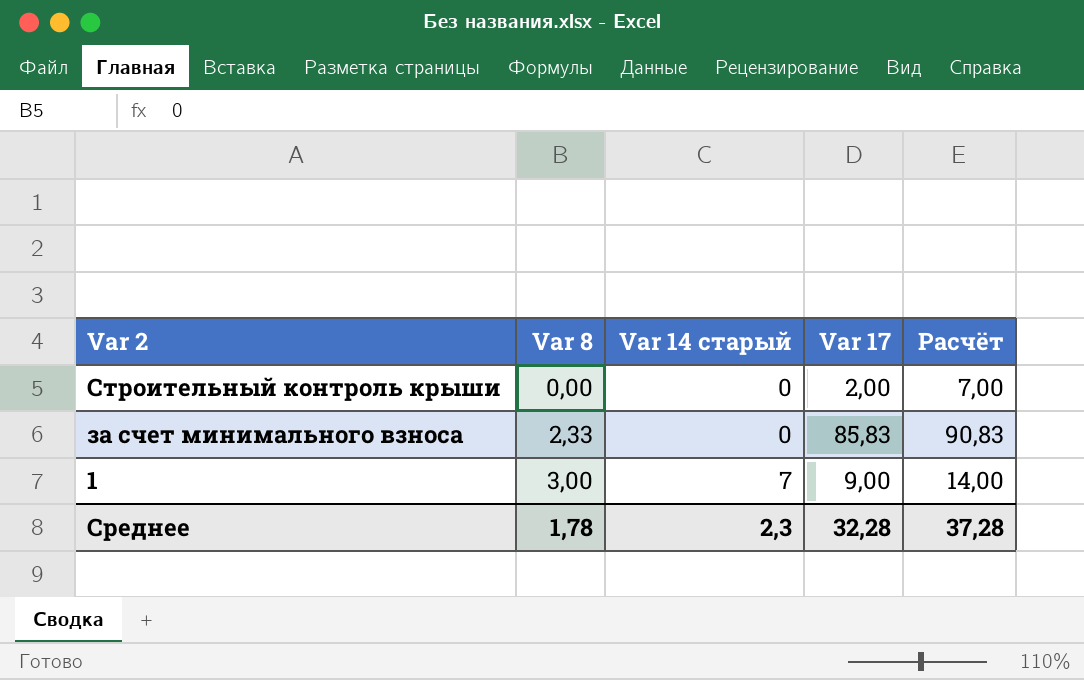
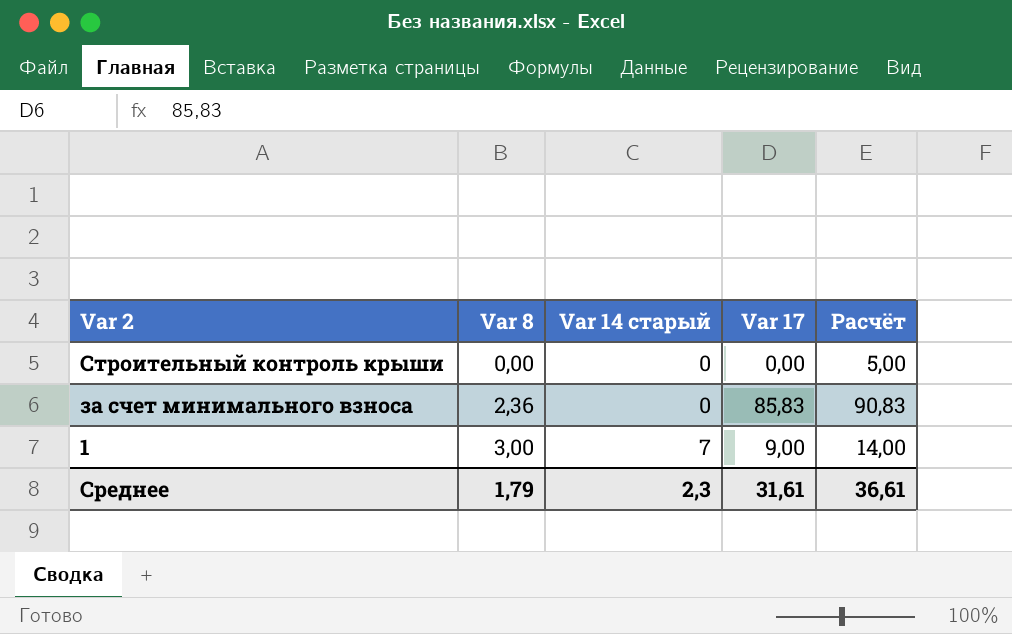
Строительный контроль крыши | Var 17: 2,00 -> 0,00
Строительный контроль крыши | Расчёт: 7,00 -> 5,00
за счет минимального взноса | Var 8: 2,33 -> 2,36
Среднее | Var 8: 1,78 -> 1,79
Среднее | Var 17: 32,28 -> 31,61
Среднее | Расчёт: 37,28 -> 36,61

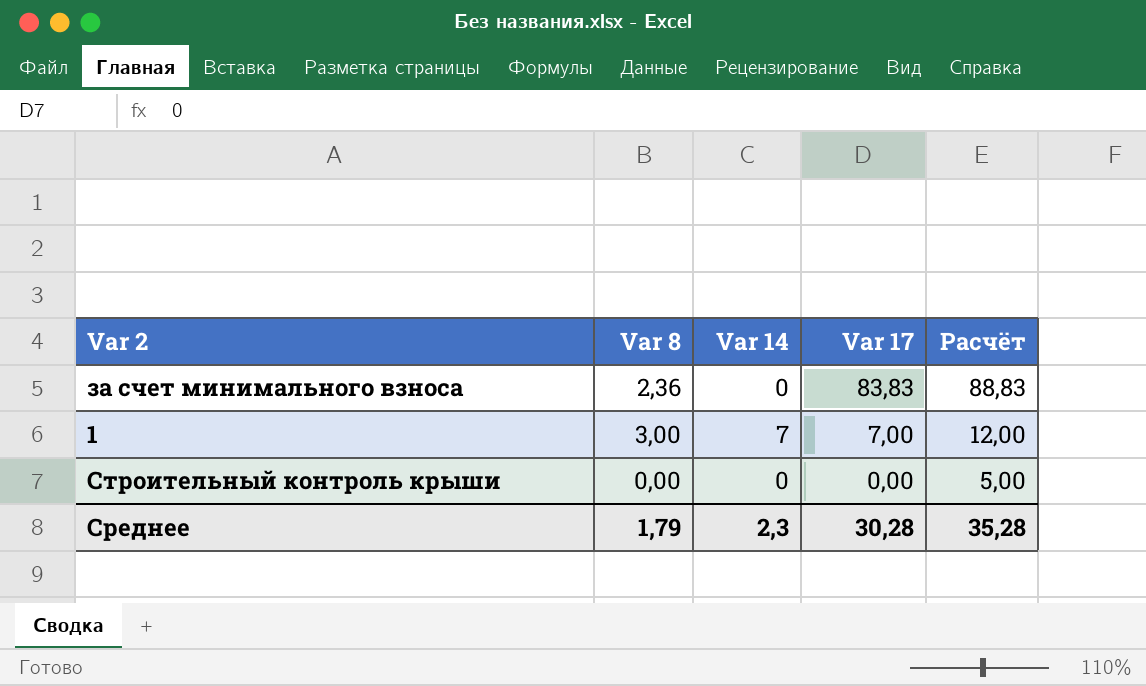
row order: Var 2 descending -> Var 17 descending
column name: Var 14 старый -> Var 14
за счет минимального взноса | Var 17: 85,83 -> 83,83
за счет минимального взноса | Расчёт: 90,83 -> 88,83
1 | Var 17: 9,00 -> 7,00
1 | Расчёт: 14,00 -> 12,00
Среднее | Var 17: 31,61 -> 30,28
Среднее | Расчёт: 36,61 -> 35,28

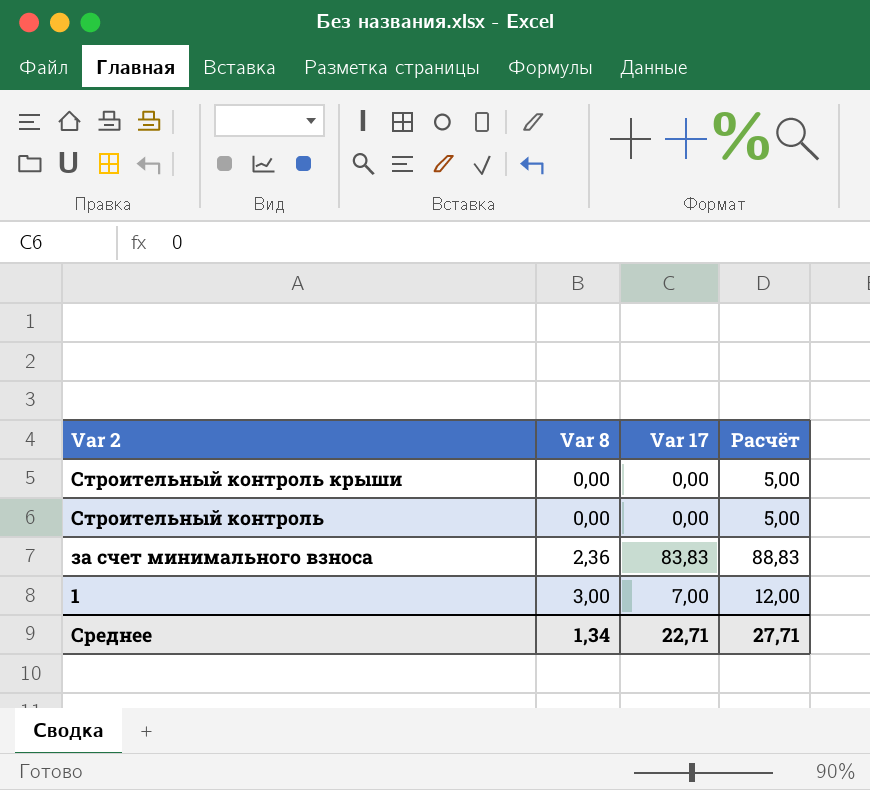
row order: Var 17 descending -> Var 2 descending
column Var 14 | position: 3 -> none
row Строительный контроль: none -> 0,00 | 0,00 | 5,00
Среднее | Var 8: 1,79 -> 1,34
Среднее | Var 17: 30,28 -> 22,71
Среднее | Расчёт: 35,28 -> 27,71

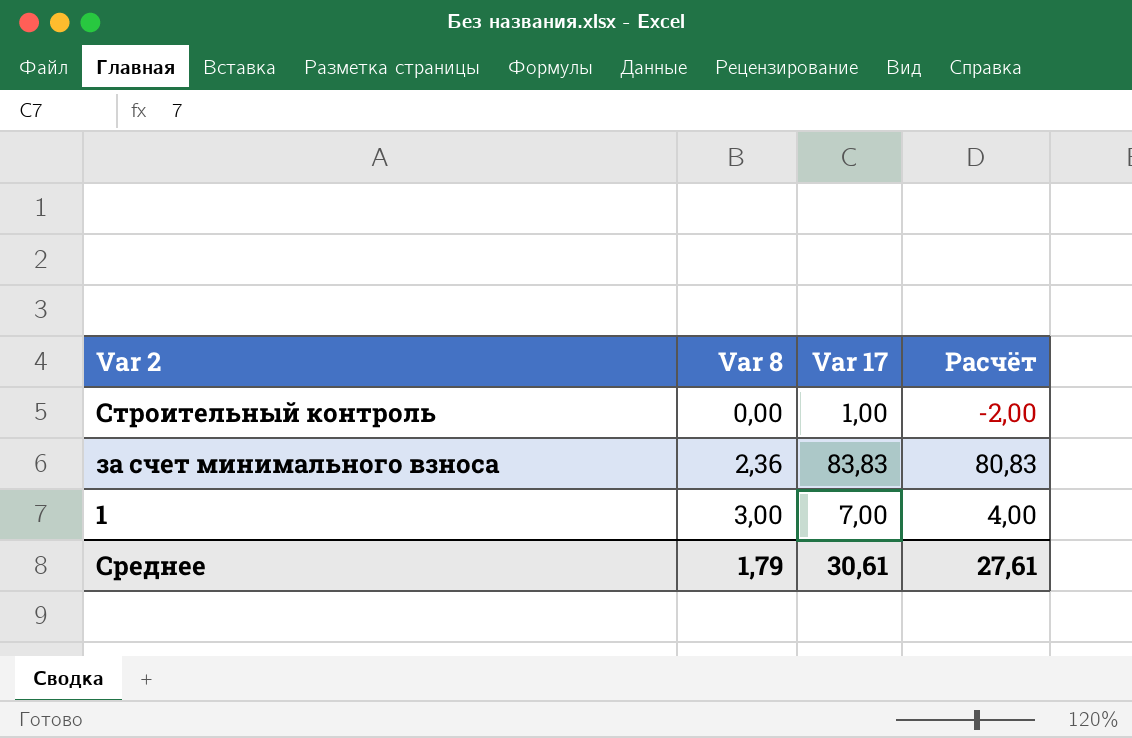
column Расчёт | formula: [Var 17] + 5 -> [Var 17] - 3
row Строительный контроль крыши: 0,00 | 0,00 | 5,00 -> none
Строительный контроль | Var 17: 0,00 -> 1,00
Среднее | Var 8: 1,34 -> 1,79
Среднее | Var 17: 22,71 -> 30,61
Среднее | Расчёт: 27,71 -> 27,61

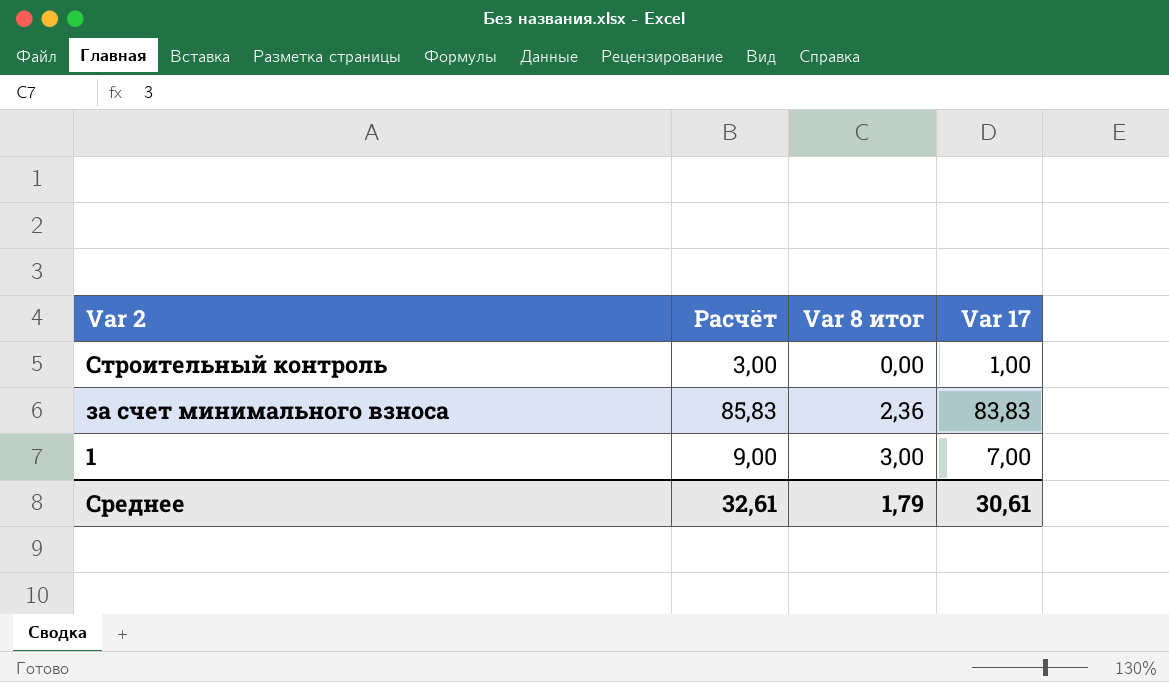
column Расчёт | formula: [Var 17] - 3 -> [Var 17] + 2
column Расчёт | position: 4 -> 2
column name: Var 8 -> Var 8 итог
Среднее | Расчёт: 27,61 -> 32,61

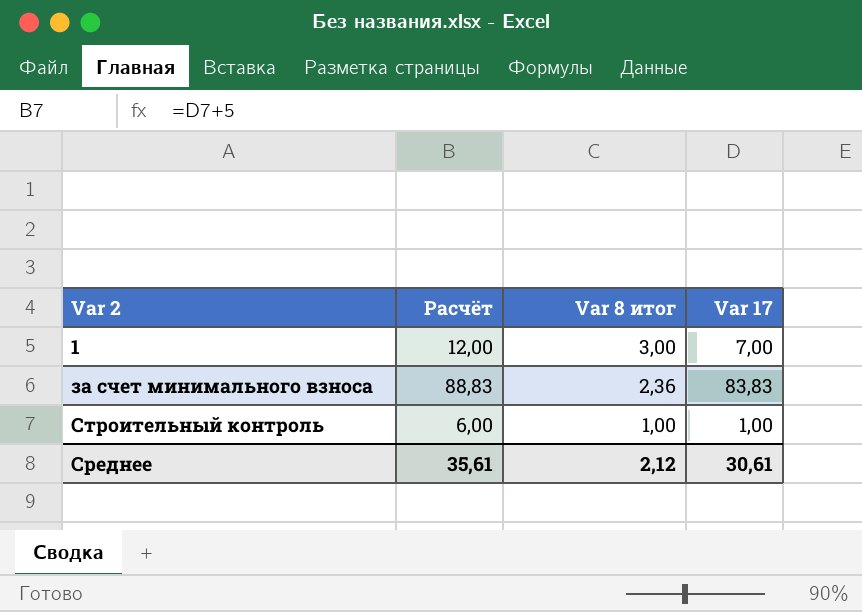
row order: Var 2 descending -> Var 2 ascending
column Расчёт | formula: [Var 17] + 2 -> [Var 17] + 5
Строительный контроль | Var 8 итог: 0,00 -> 1,00
Среднее | Расчёт: 32,61 -> 35,61
Среднее | Var 8 итог: 1,79 -> 2,12

